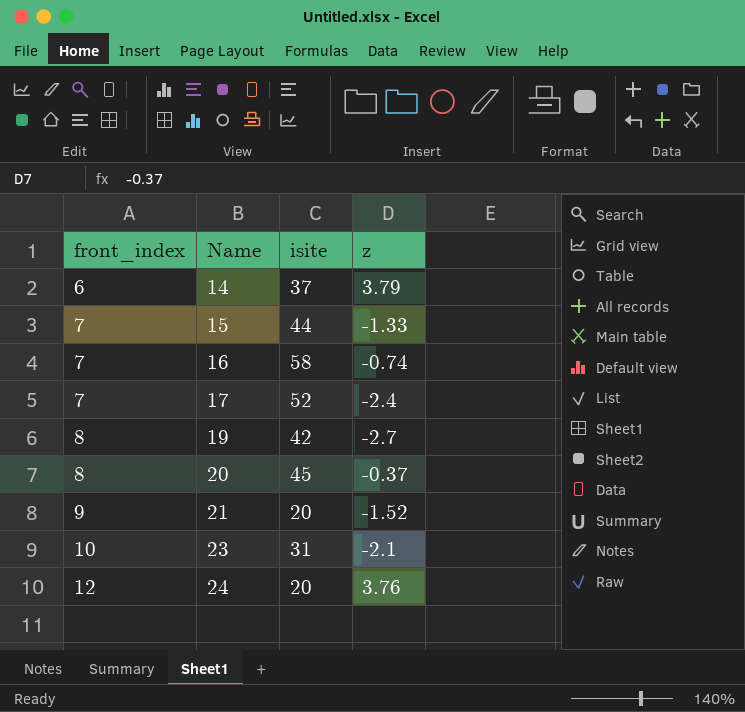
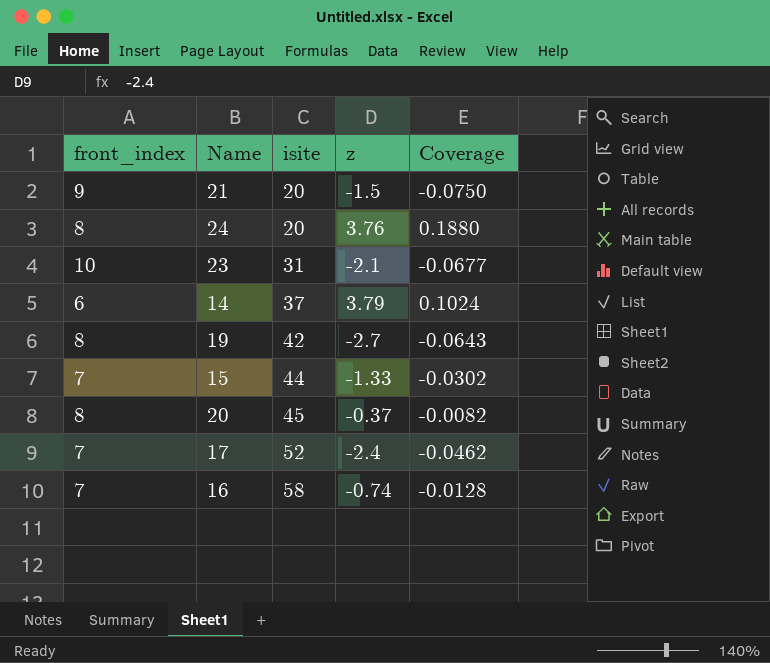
row order: front_index ascending -> isite ascending
column Coverage | formula: none -> [z] / [isite]
21 | z: -1.52 -> -1.5
24 | front_index: 12 -> 8

